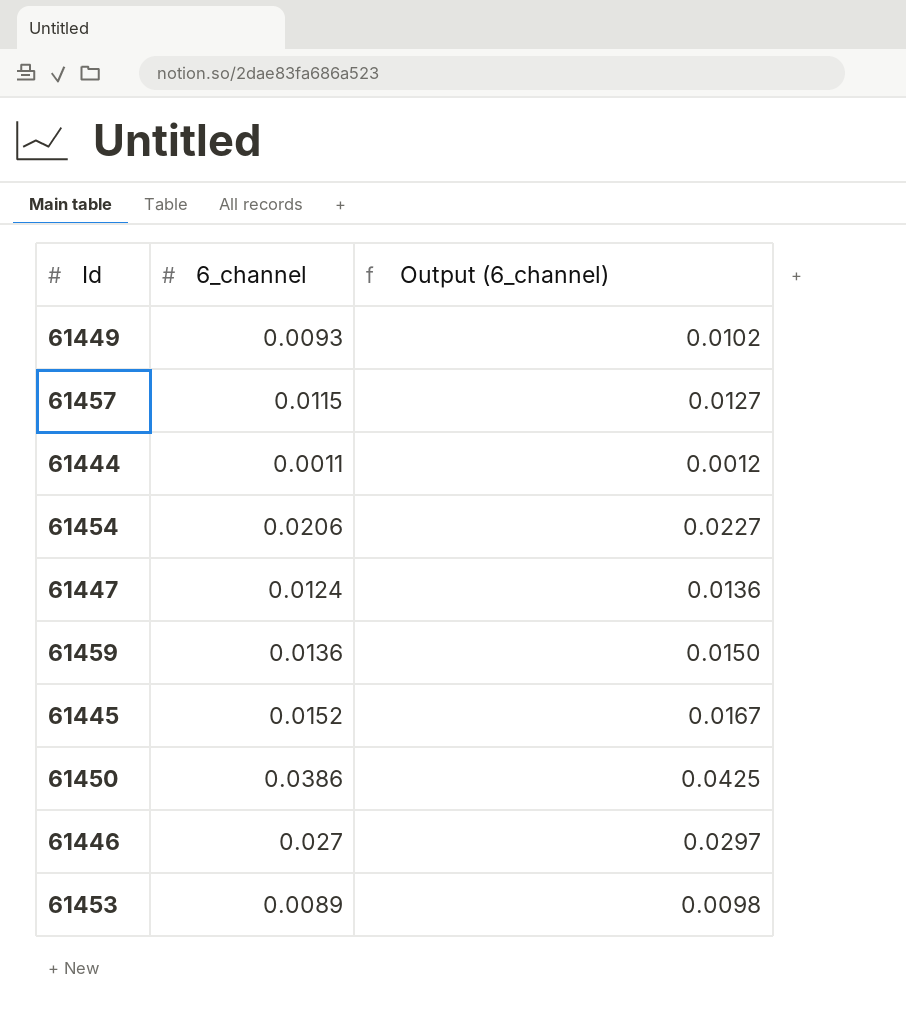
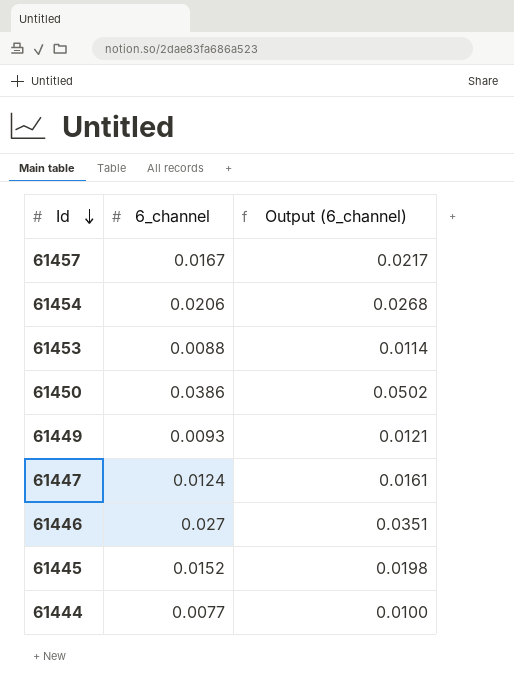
row order: none -> Id descending
column Output (6_channel) | formula: [6_channel] * 1.1 -> [6_channel] * 1.3
row 61459: 0.0136 | 0.0150 -> none
61457 | 6_channel: 0.0115 -> 0.0167
61453 | 6_channel: 0.0089 -> 0.0088
61444 | 6_channel: 0.0011 -> 0.0077

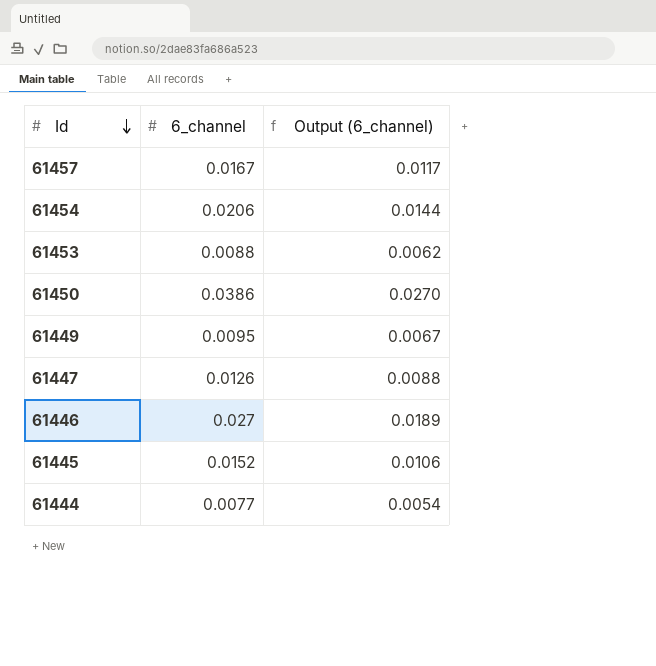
column Output (6_channel) | formula: [6_channel] * 1.3 -> [6_channel] * 0.7
61449 | 6_channel: 0.0093 -> 0.0095
61447 | 6_channel: 0.0124 -> 0.0126

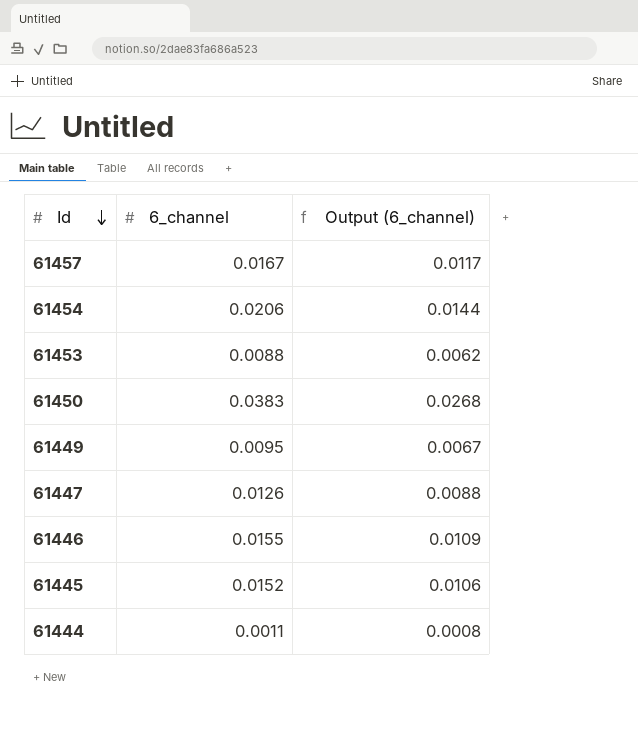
61450 | 6_channel: 0.0386 -> 0.0383
61450 | Output (6_channel): 0.0270 -> 0.0268
61446 | 6_channel: 0.027 -> 0.0155
61446 | Output (6_channel): 0.0189 -> 0.0109
61444 | 6_channel: 0.0077 -> 0.0011
61444 | Output (6_channel): 0.0054 -> 0.0008

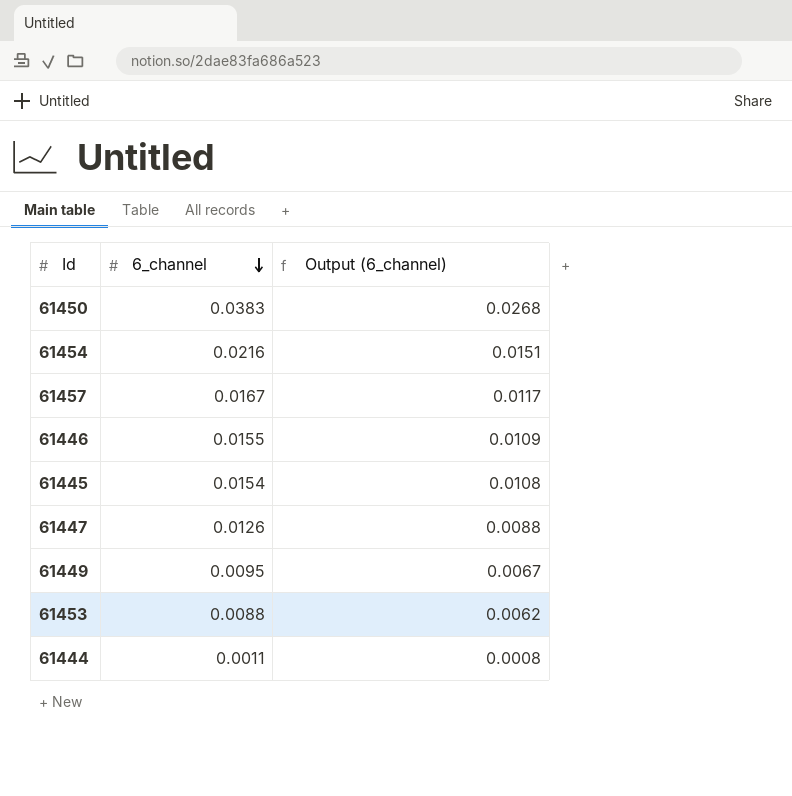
row order: Id descending -> 6_channel descending
61454 | 6_channel: 0.0206 -> 0.0216
61454 | Output (6_channel): 0.0144 -> 0.0151
61445 | 6_channel: 0.0152 -> 0.0154
61445 | Output (6_channel): 0.0106 -> 0.0108

